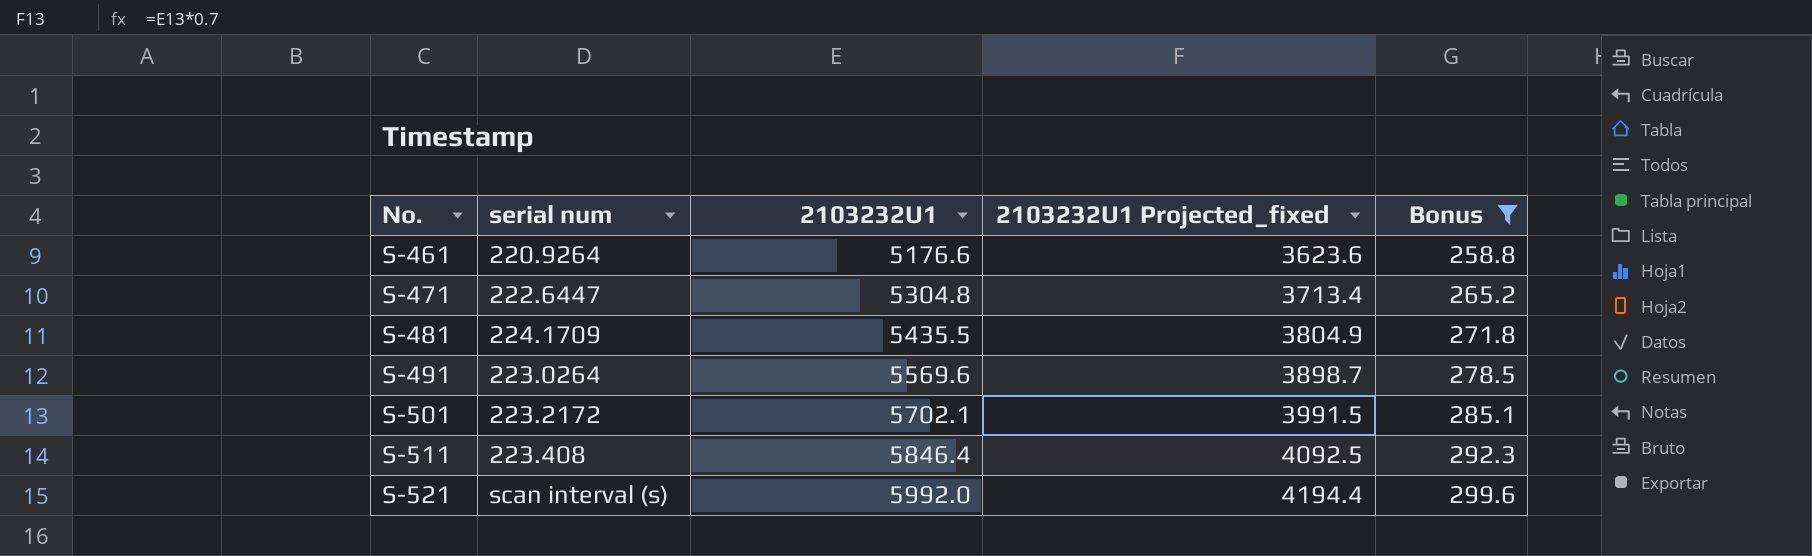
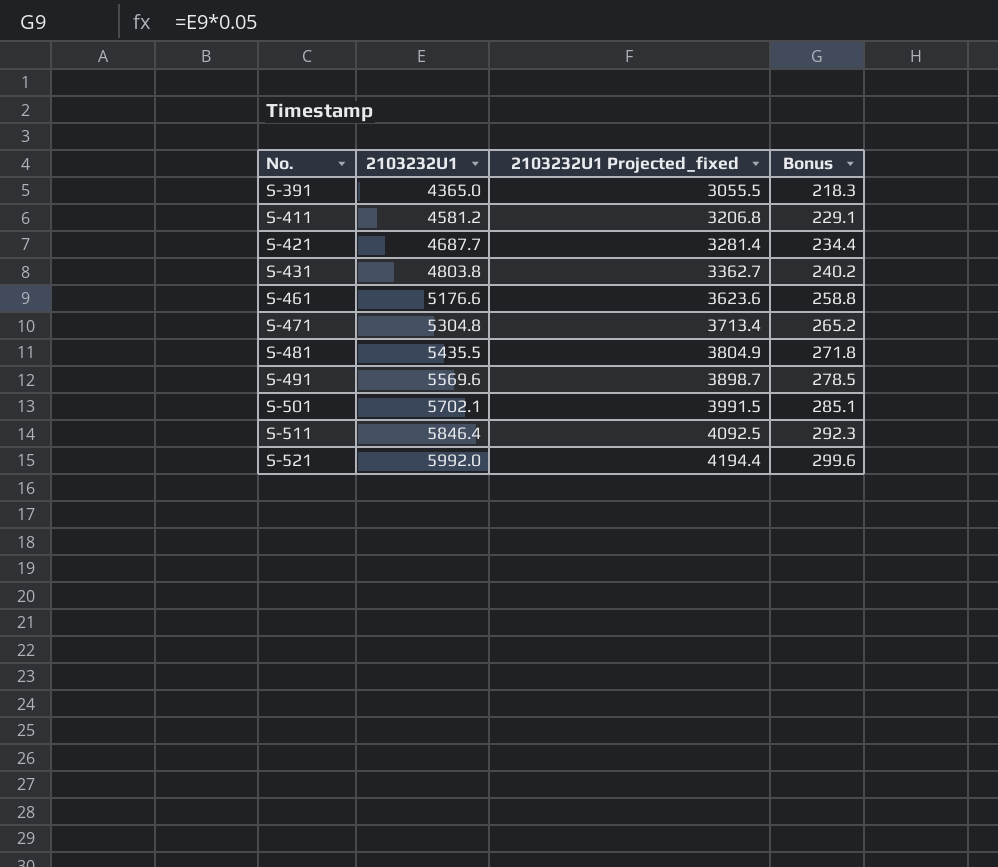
filter: Bonus >= 258.8 -> none
column serial num | position: 2 -> none

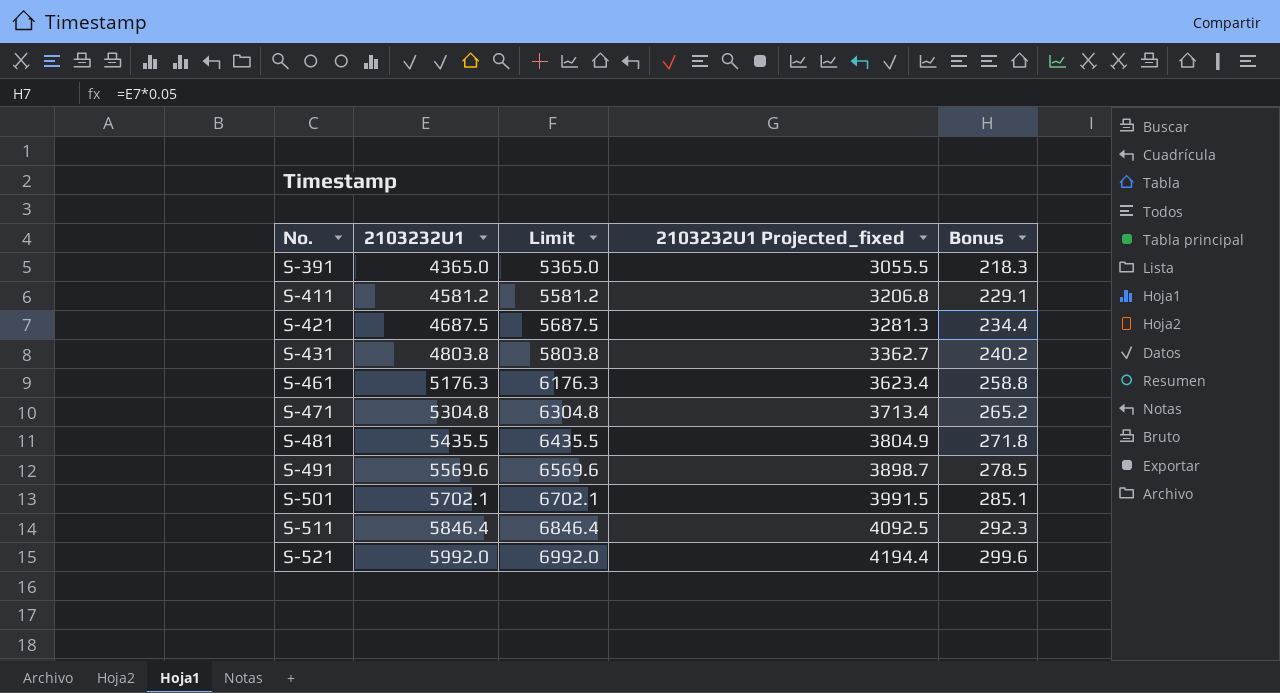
column Limit | formula: none -> [2103232U1] + 1000
S-421 | 2103232U1: 4687.7 -> 4687.5
S-421 | 2103232U1 Projected_fixed: 3281.4 -> 3281.3
S-461 | 2103232U1: 5176.6 -> 5176.3
S-461 | 2103232U1 Projected_fixed: 3623.6 -> 3623.4

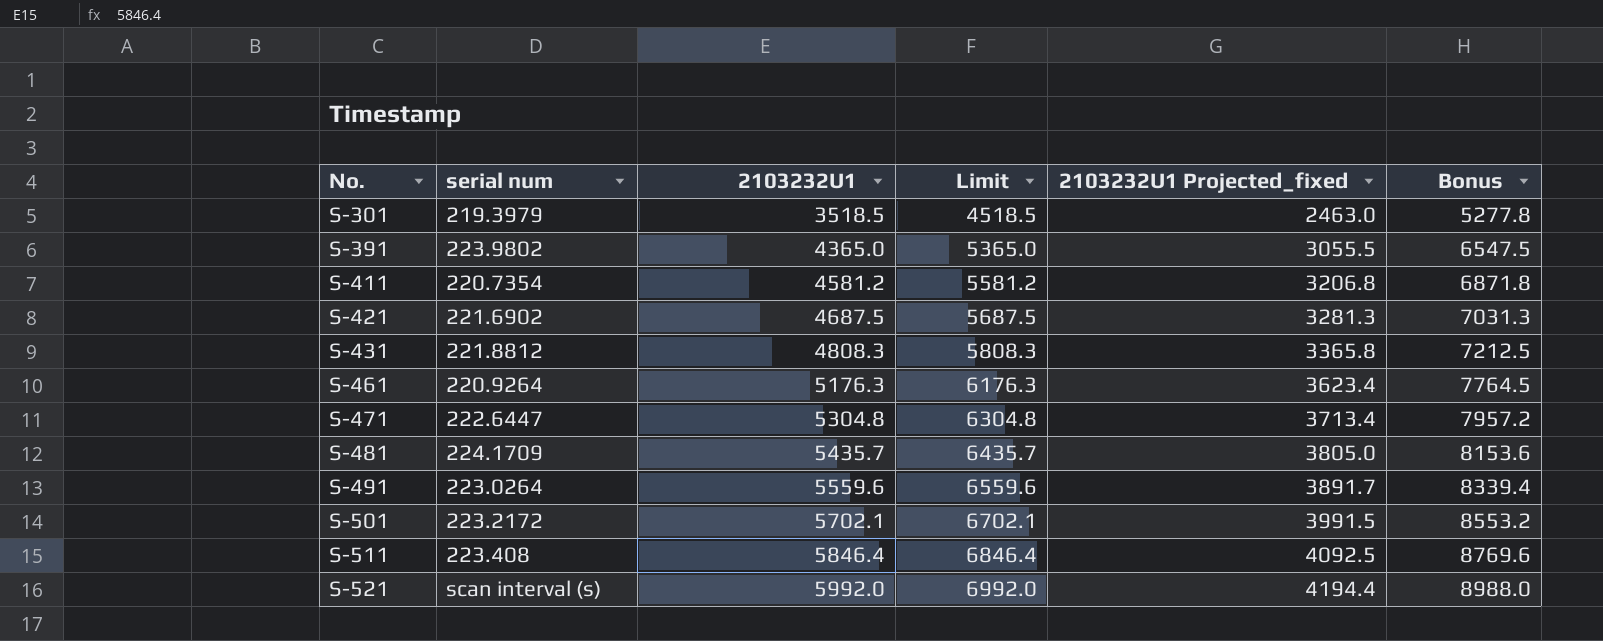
column serial num | position: none -> 2
column Bonus | formula: [2103232U1] * 0.05 -> [2103232U1] * 1.5
row S-301: none -> 219.3979 | 3518.5 | 4518.5 | 2463.0 | 5277.8
S-431 | 2103232U1: 4803.8 -> 4808.3
S-431 | Limit: 5803.8 -> 5808.3
S-431 | 2103232U1 Projected_fixed: 3362.7 -> 3365.8
S-481 | 2103232U1: 5435.5 -> 5435.7
S-481 | Limit: 6435.5 -> 6435.7
S-481 | 2103232U1 Projected_fixed: 3804.9 -> 3805.0
S-491 | 2103232U1: 5569.6 -> 5559.6
S-491 | Limit: 6569.6 -> 6559.6
S-491 | 2103232U1 Projected_fixed: 3898.7 -> 3891.7

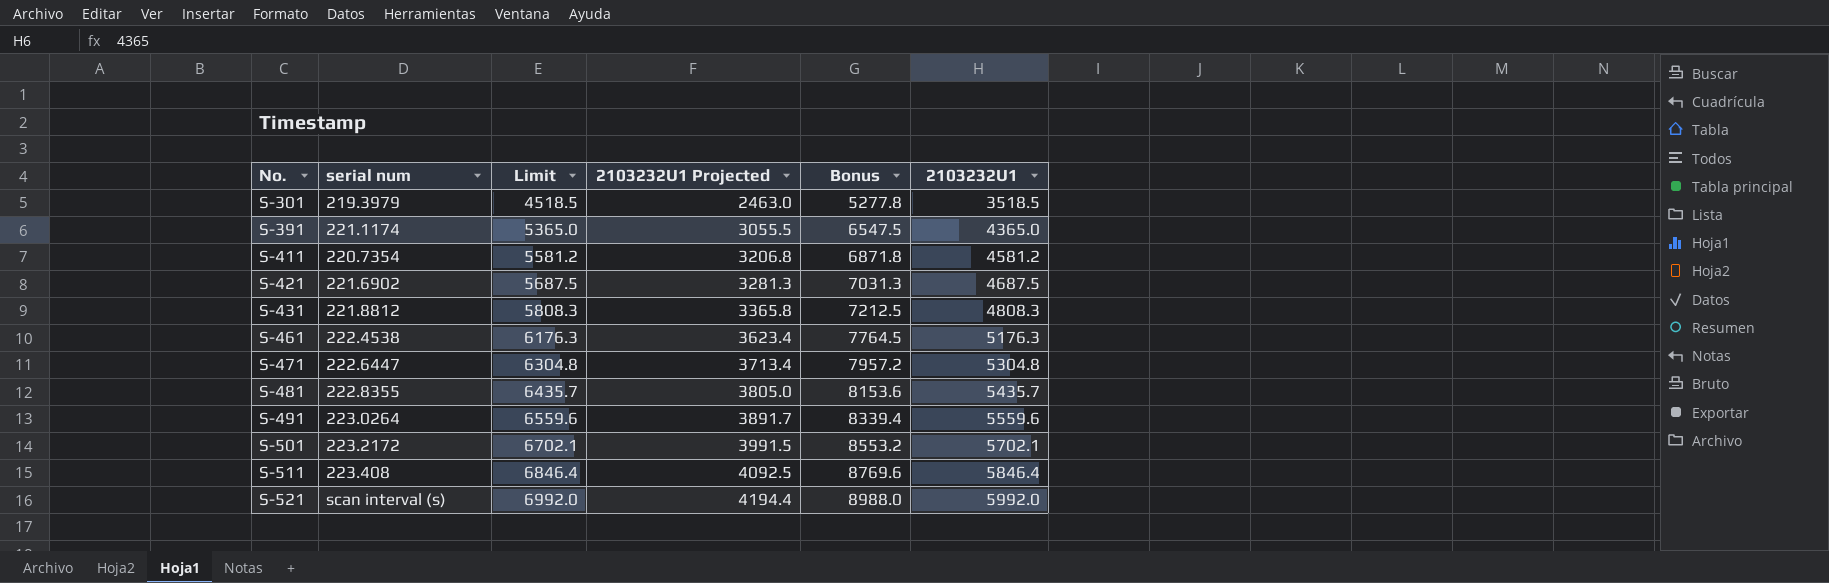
column name: 2103232U1 Projected_fixed -> 2103232U1 Projected
column 2103232U1 | position: 3 -> 6
S-391 | serial num: 223.9802 -> 221.1174
S-461 | serial num: 220.9264 -> 222.4538
S-481 | serial num: 224.1709 -> 222.8355

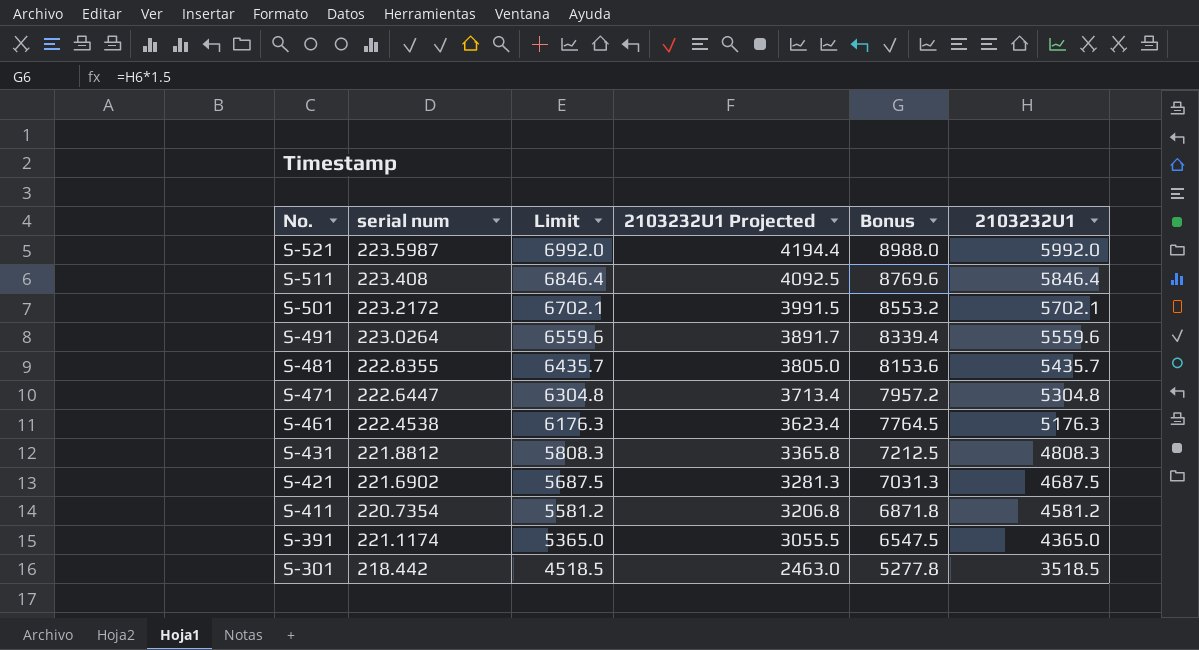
row order: No. ascending -> No. descending
S-521 | serial num: scan interval (s) -> 223.5987
S-301 | serial num: 219.3979 -> 218.442

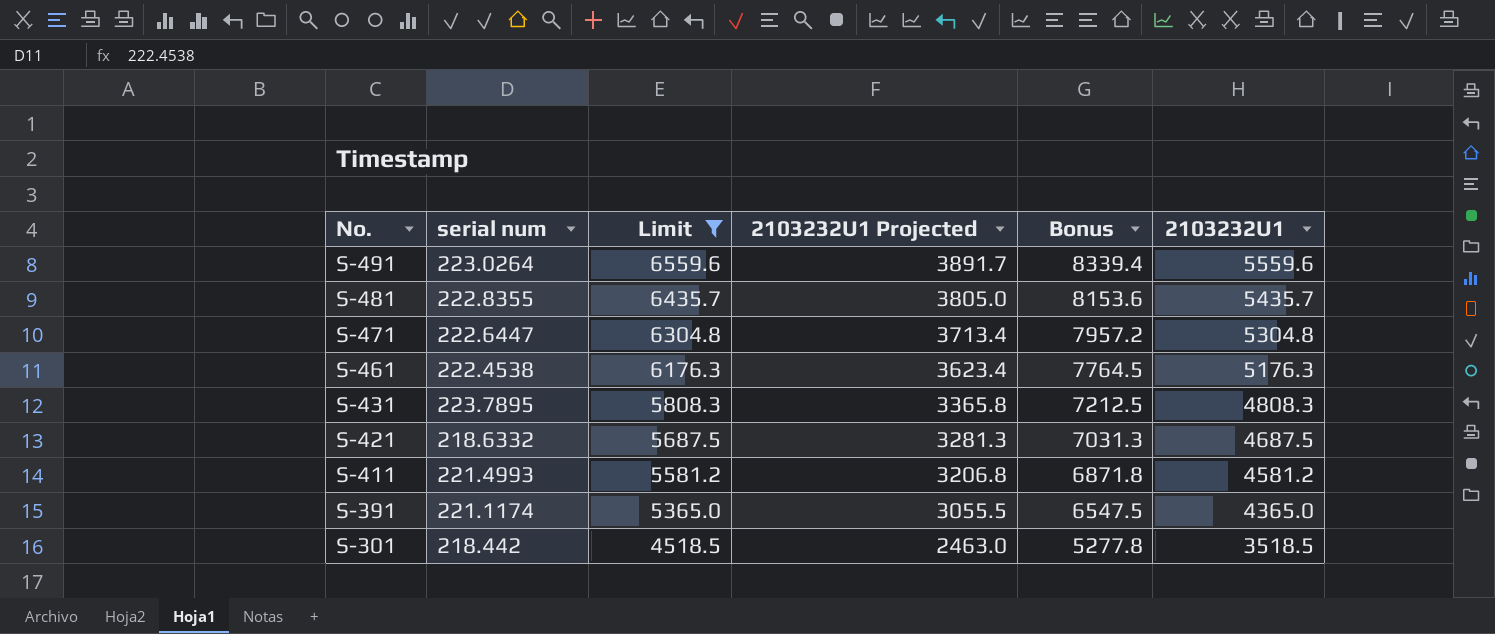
filter: none -> Limit <= 6559.6
S-431 | serial num: 221.8812 -> 223.7895
S-421 | serial num: 221.6902 -> 218.6332
S-411 | serial num: 220.7354 -> 221.4993

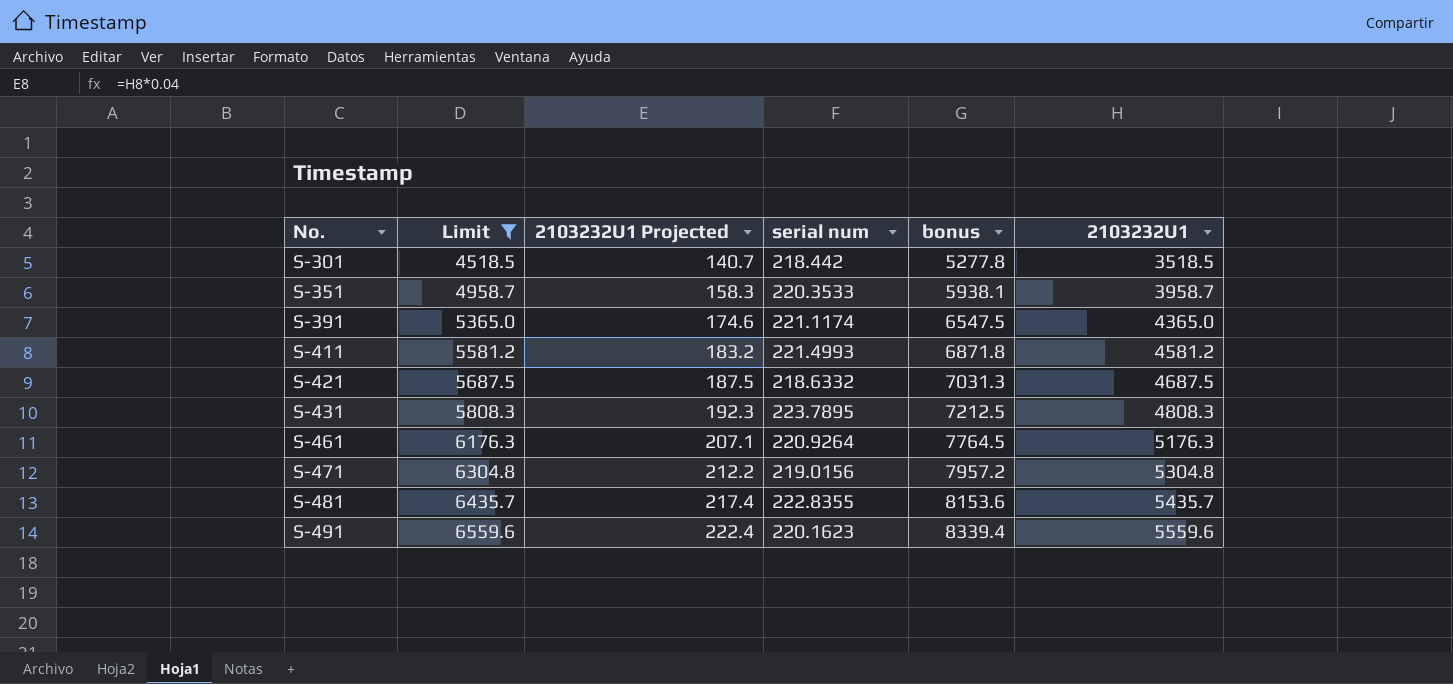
row order: No. descending -> No. ascending
column 2103232U1 Projected | formula: [2103232U1] * 0.7 -> [2103232U1] * 0.04
column serial num | position: 2 -> 4
column name: Bonus -> bonus
row S-351: none -> 4958.7 | 158.3 | 220.3533 | 5938.1 | 3958.7
S-461 | serial num: 222.4538 -> 220.9264
S-471 | serial num: 222.6447 -> 219.0156
S-491 | serial num: 223.0264 -> 220.1623

